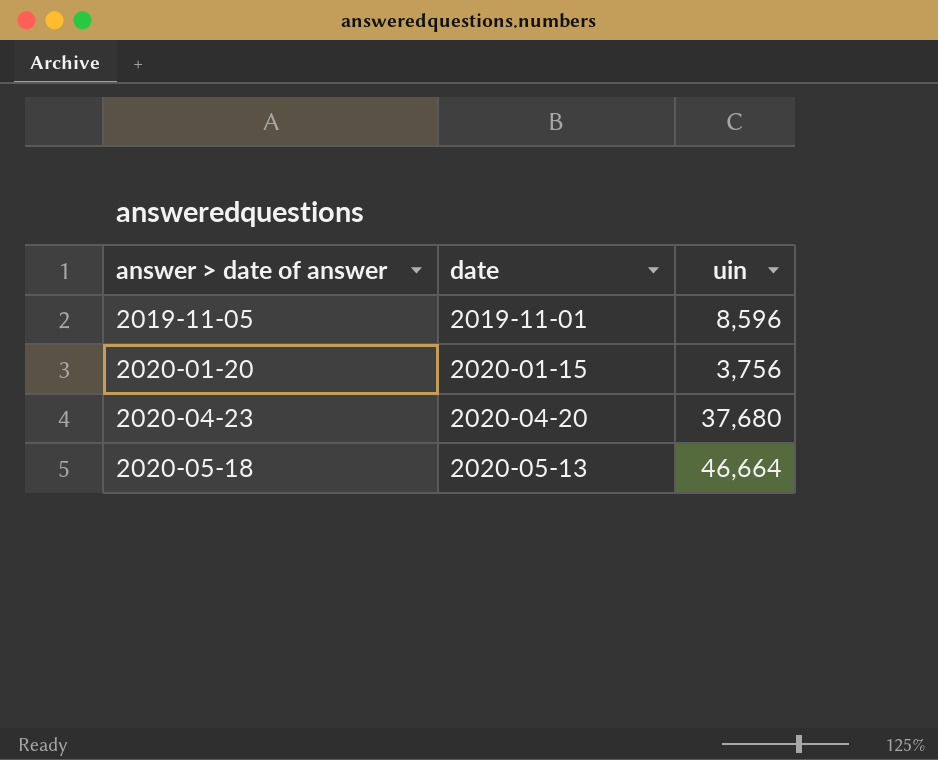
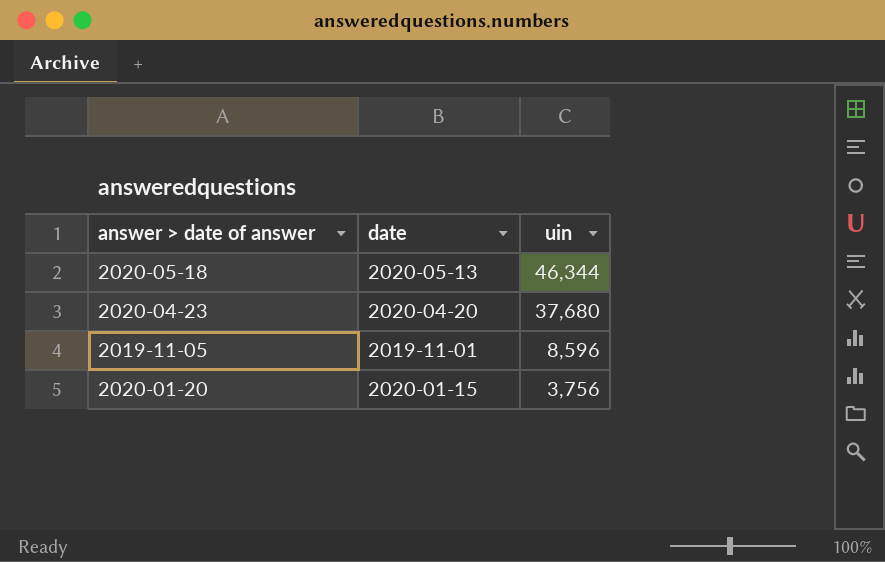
row order: answer > date of answer ascending -> uin descending
2020-05-18 | uin: 46,664 -> 46,344

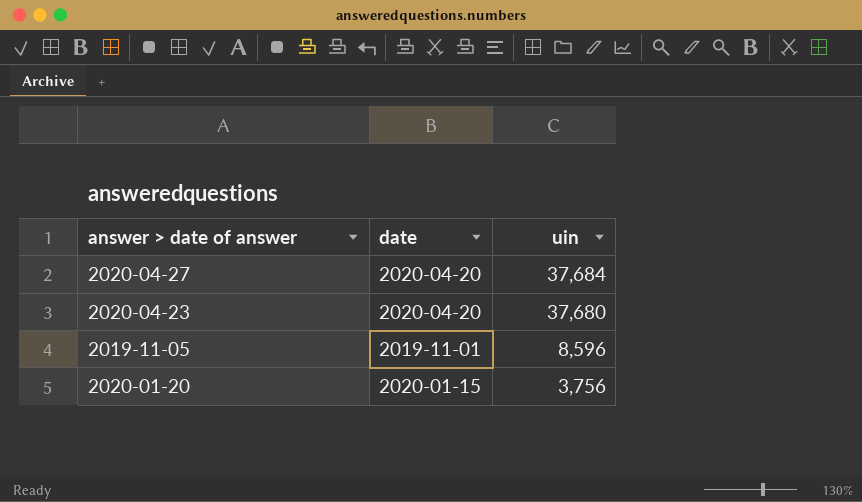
row 2020-05-18: 2020-05-13 | 46,344 -> none
row 2020-04-27: none -> 2020-04-20 | 37,684

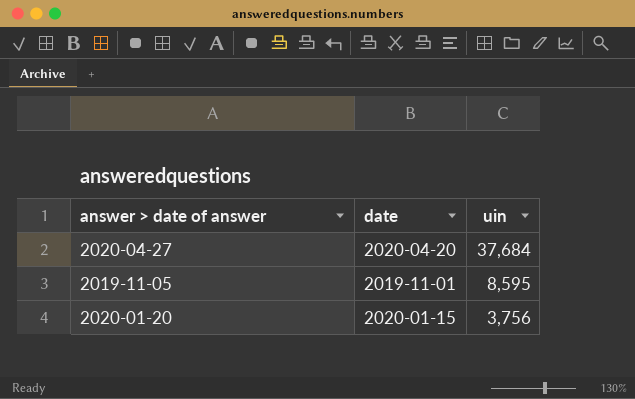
row 2020-04-23: 2020-04-20 | 37,680 -> none
2019-11-05 | uin: 8,596 -> 8,595

